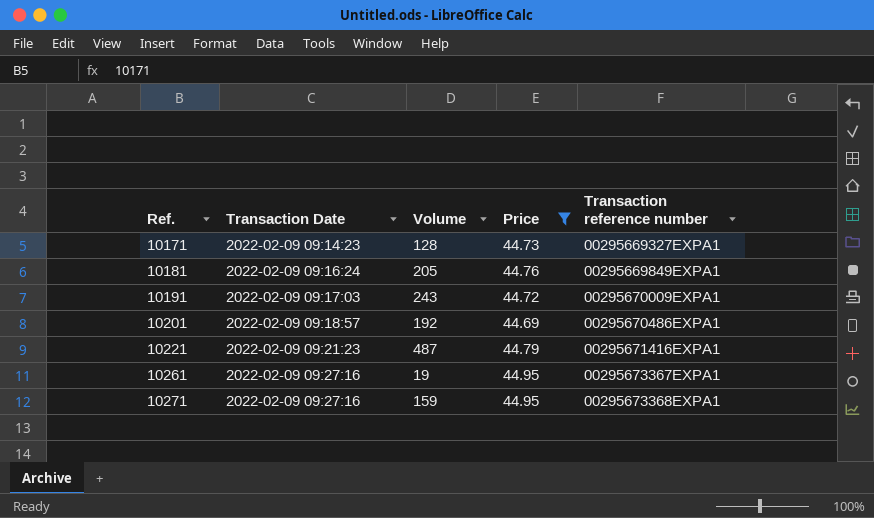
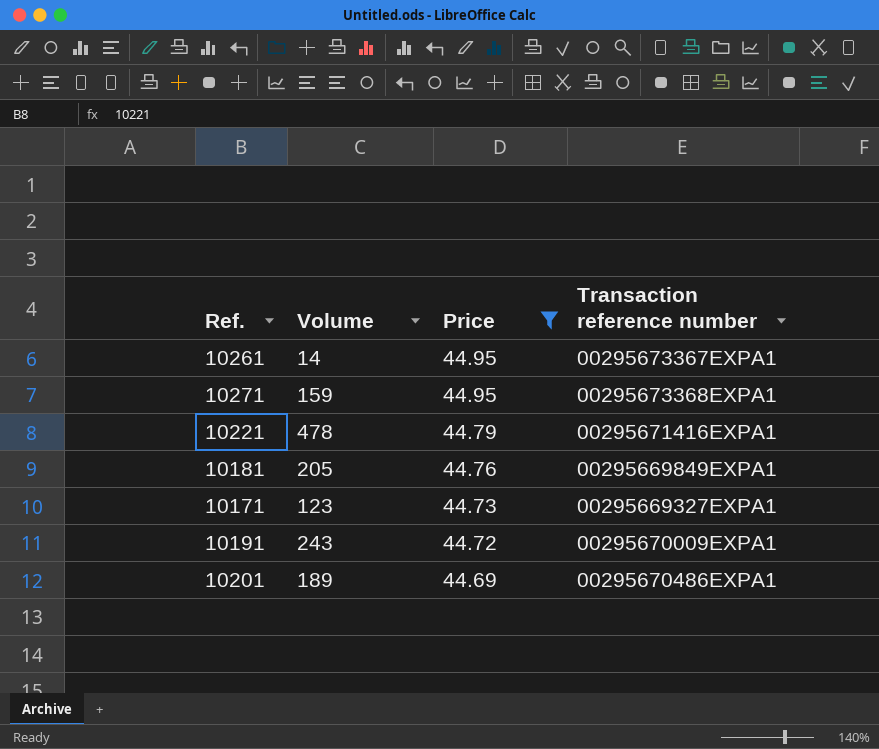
row order: Ref. ascending -> Price descending
column Transaction Date | position: 2 -> none
10261 | Volume: 19 -> 14
10221 | Volume: 487 -> 478
10171 | Volume: 128 -> 123
10201 | Volume: 192 -> 189

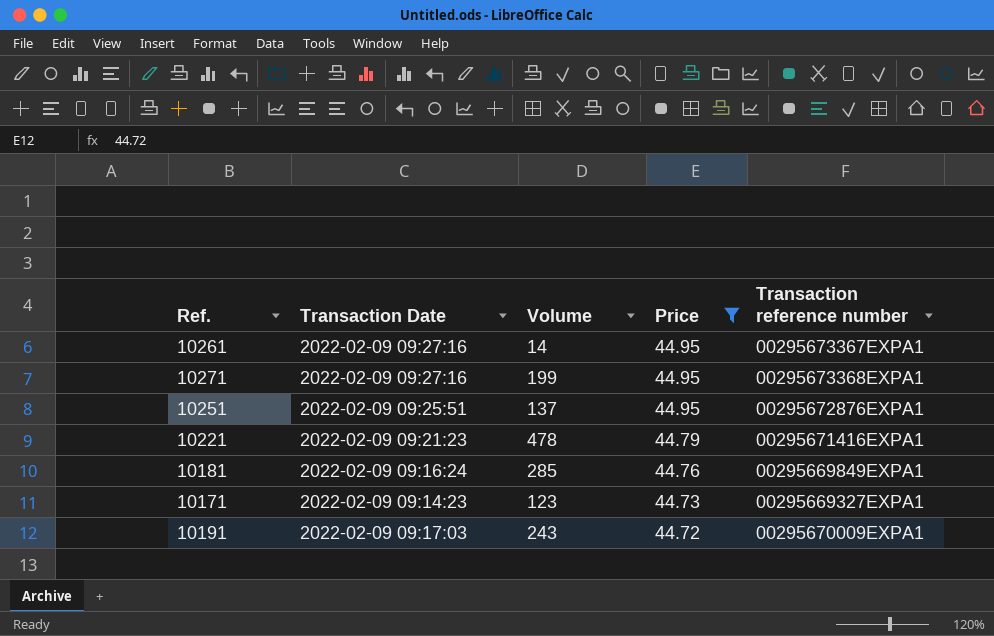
column Transaction Date | position: none -> 2
row 10201: 189 | 44.69 | 00295670486EXPA1 -> none
10271 | Volume: 159 -> 199
row 10251: none -> 2022-02-09 09:25:51 | 137 | 44.95 | 00295672876EXPA1
10181 | Volume: 205 -> 285

